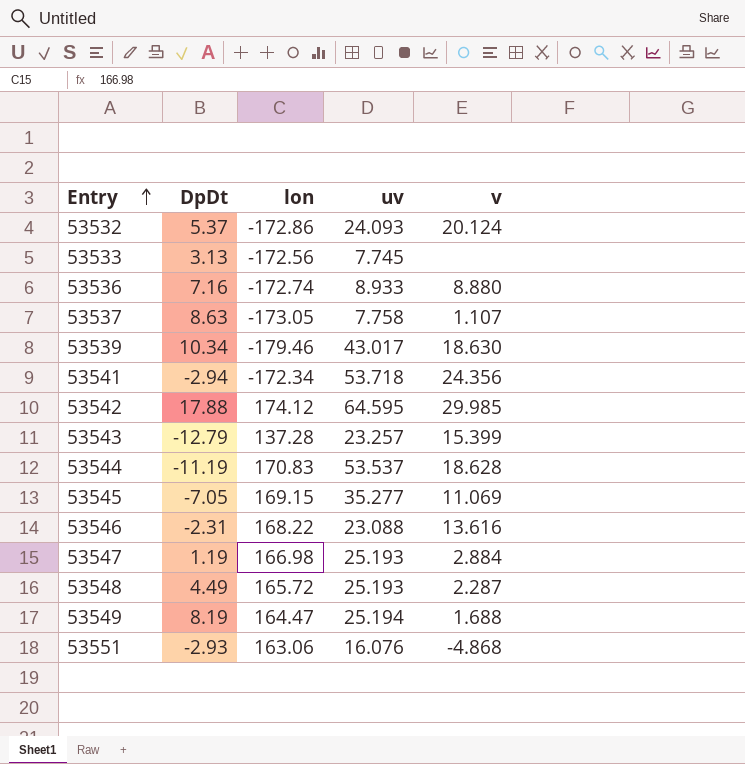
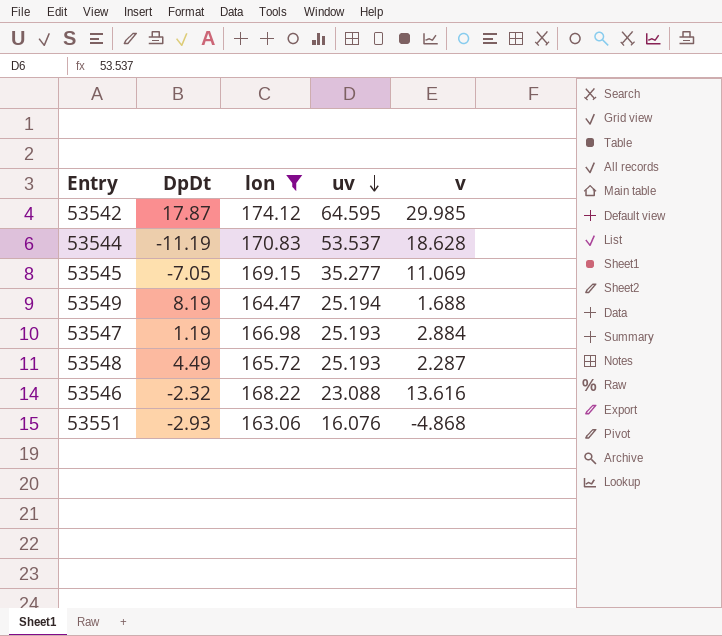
filter: none -> lon >= 163.06
row order: Entry ascending -> uv descending
53542 | DpDt: 17.88 -> 17.87
53546 | DpDt: -2.31 -> -2.32

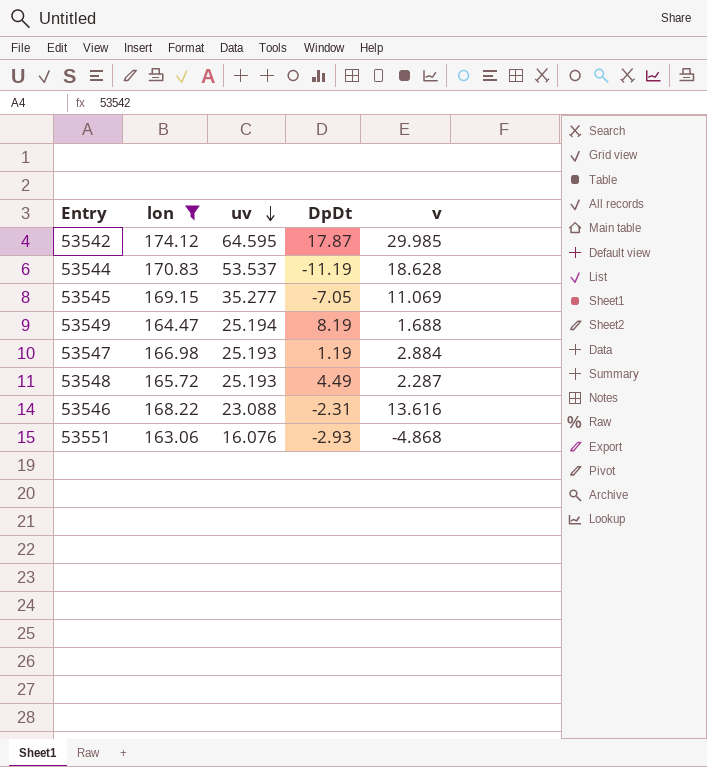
column DpDt | position: 2 -> 4
53546 | DpDt: -2.32 -> -2.31

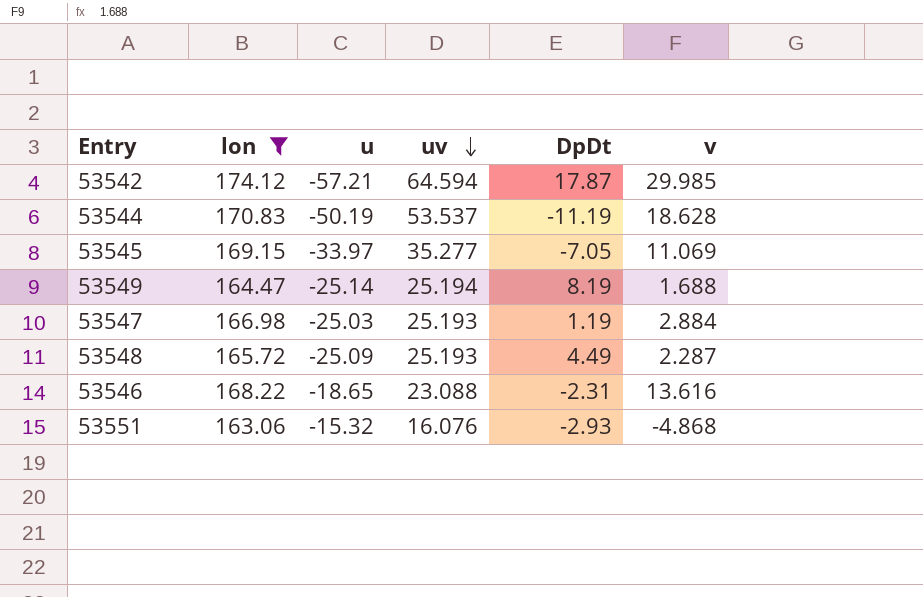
column u | position: none -> 3
53542 | uv: 64.595 -> 64.594

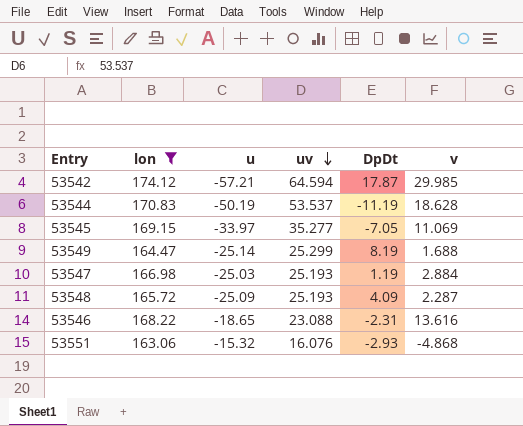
53549 | uv: 25.194 -> 25.299
53548 | DpDt: 4.49 -> 4.09

